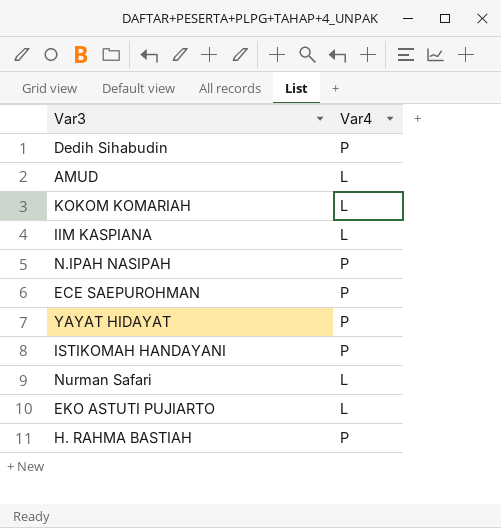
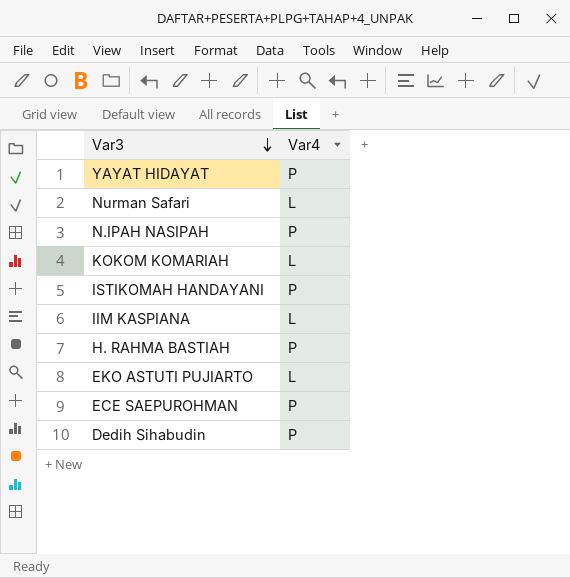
row order: none -> Var3 descending
row AMUD: L -> none

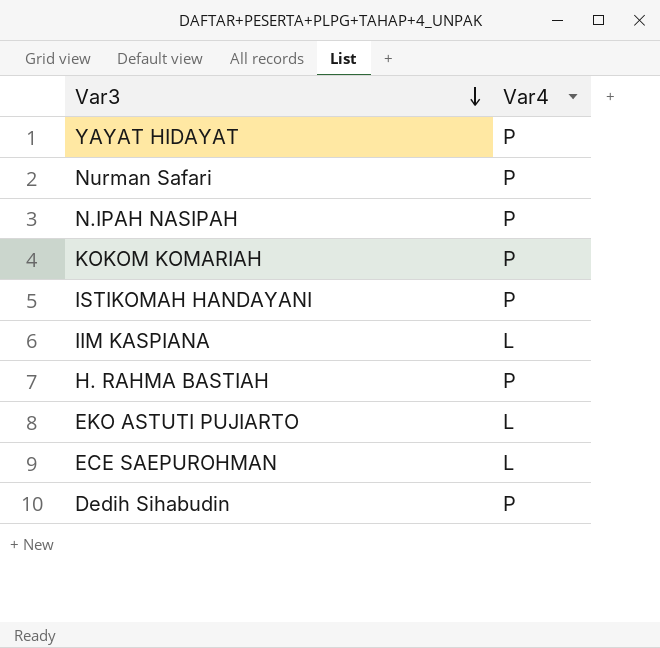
Nurman Safari | Var4: L -> P
KOKOM KOMARIAH | Var4: L -> P
ECE SAEPUROHMAN | Var4: P -> L

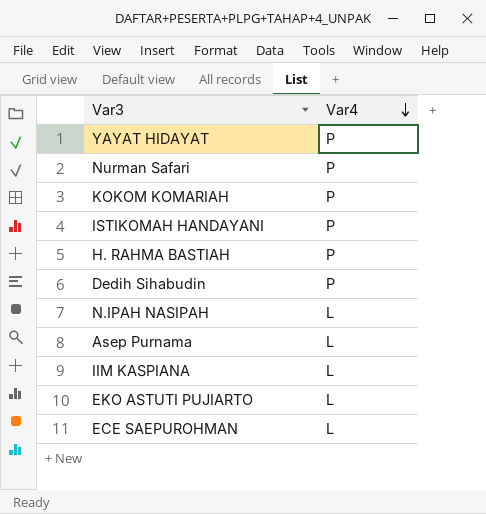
row order: Var3 descending -> Var4 descending
N.IPAH NASIPAH | Var4: P -> L
row Asep Purnama: none -> L

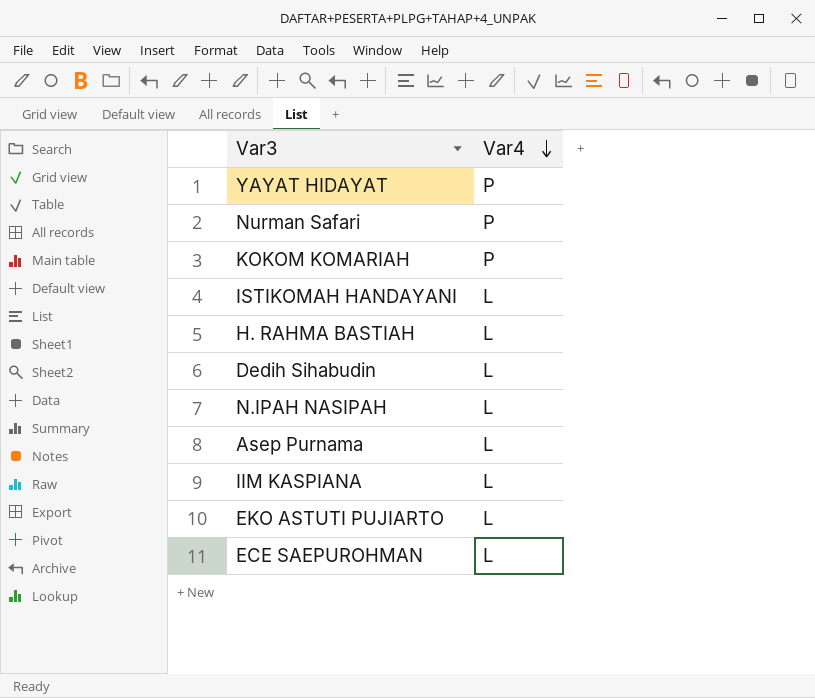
ISTIKOMAH HANDAYANI | Var4: P -> L
H. RAHMA BASTIAH | Var4: P -> L
Dedih Sihabudin | Var4: P -> L

